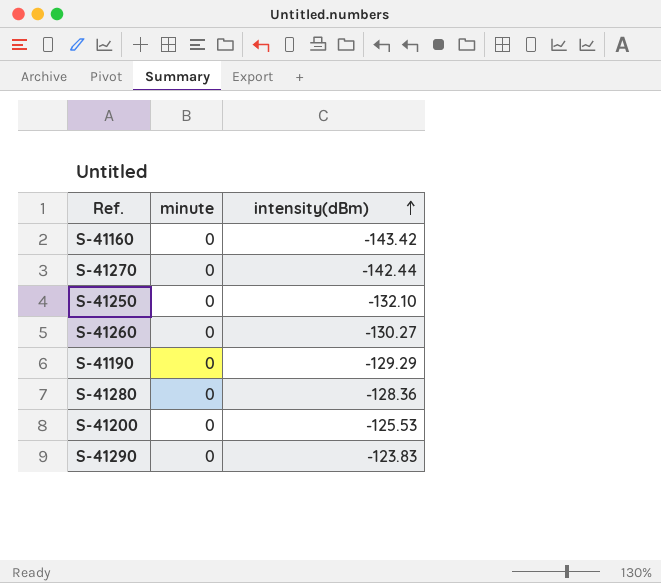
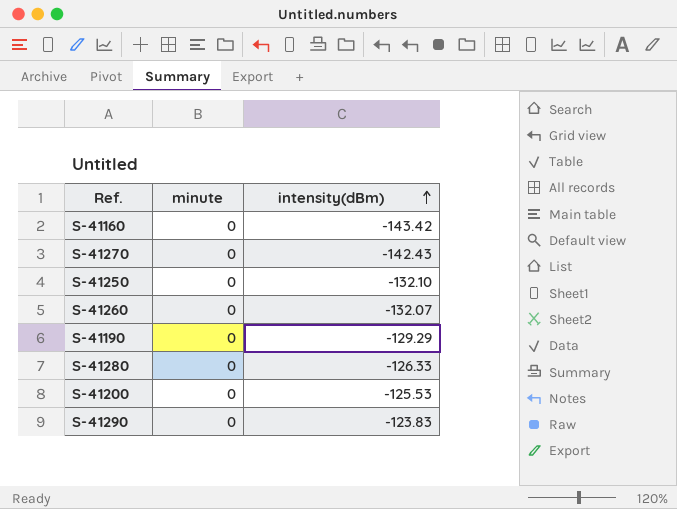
S-41270 | intensity(dBm): -142.44 -> -142.43
S-41260 | intensity(dBm): -130.27 -> -132.07
S-41280 | intensity(dBm): -128.36 -> -126.33

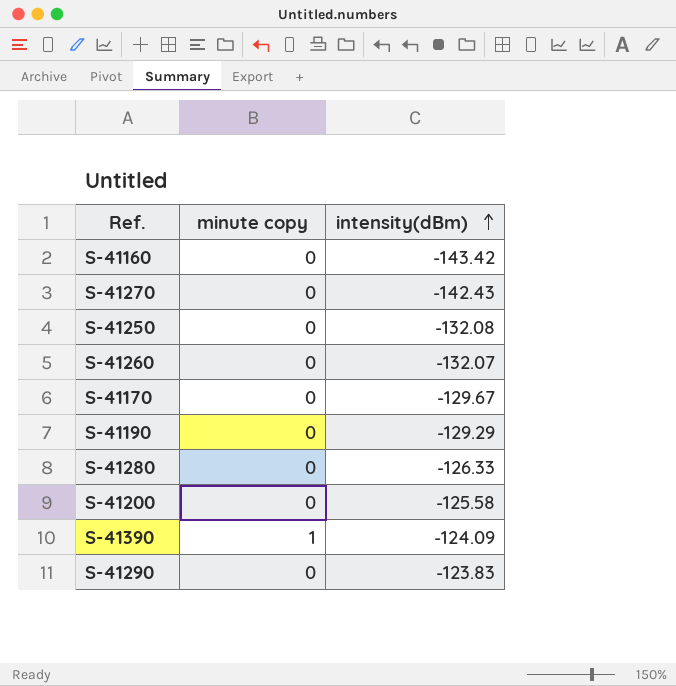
column name: minute -> minute copy
S-41250 | intensity(dBm): -132.10 -> -132.08
row S-41170: none -> 0 | -129.67
S-41200 | intensity(dBm): -125.53 -> -125.58
row S-41390: none -> 1 | -124.09

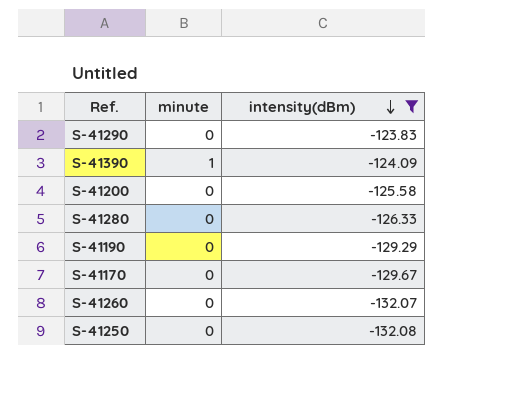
filter: none -> intensity(dBm) >= -132.08
row order: intensity(dBm) ascending -> intensity(dBm) descending
column name: minute copy -> minute

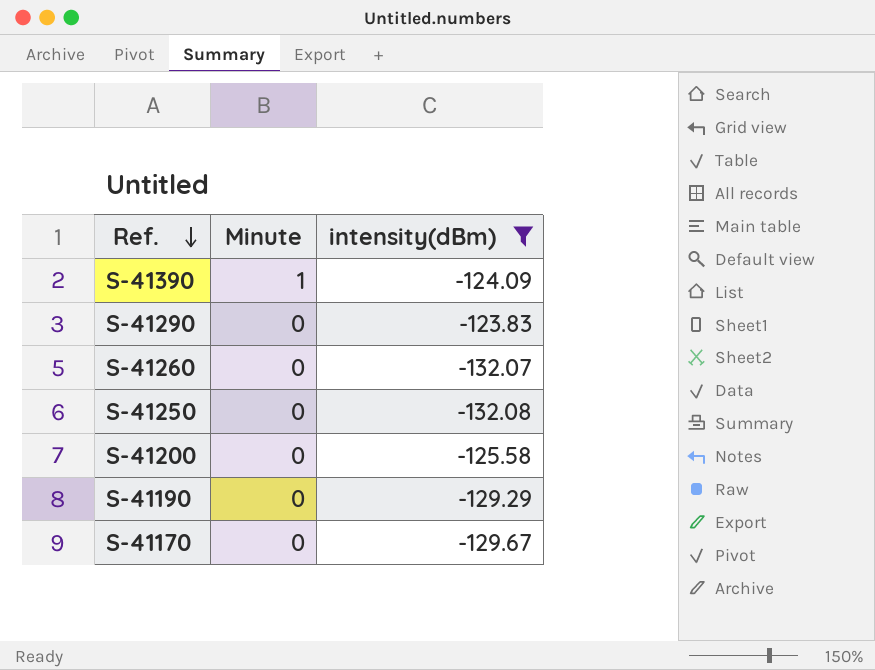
row order: intensity(dBm) descending -> Ref. descending
column name: minute -> Minute
row S-41280: 0 | -126.33 -> none

